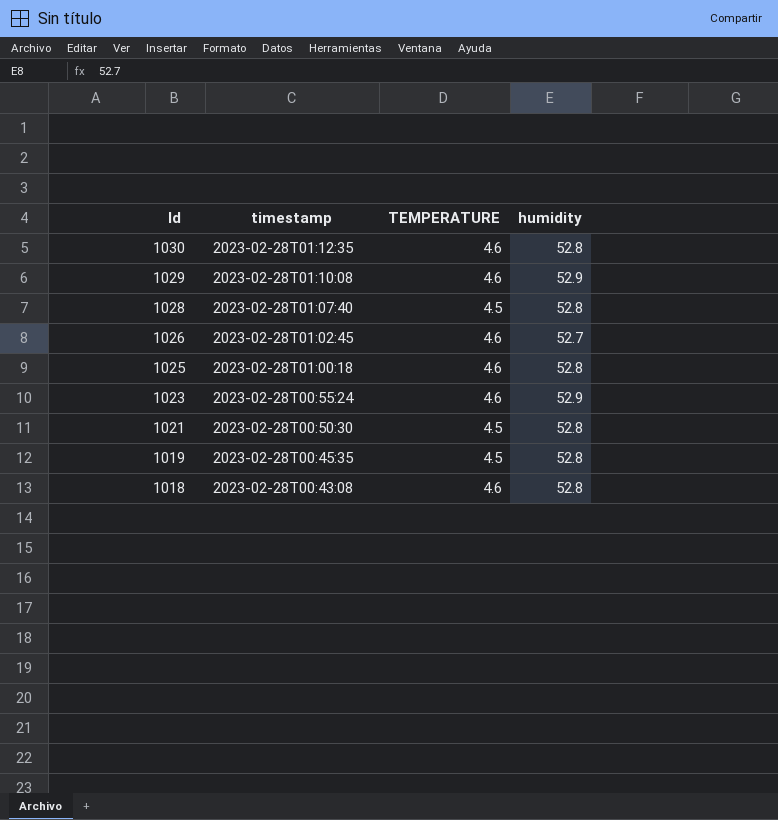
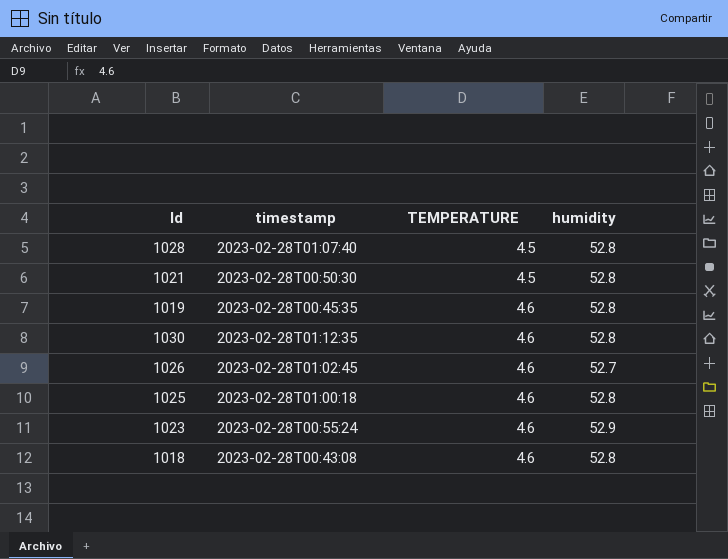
row order: Id descending -> TEMPERATURE ascending
row 1029: 2023-02-28T01:10:08 | 4.6 | 52.9 -> none
1019 | TEMPERATURE: 4.5 -> 4.6

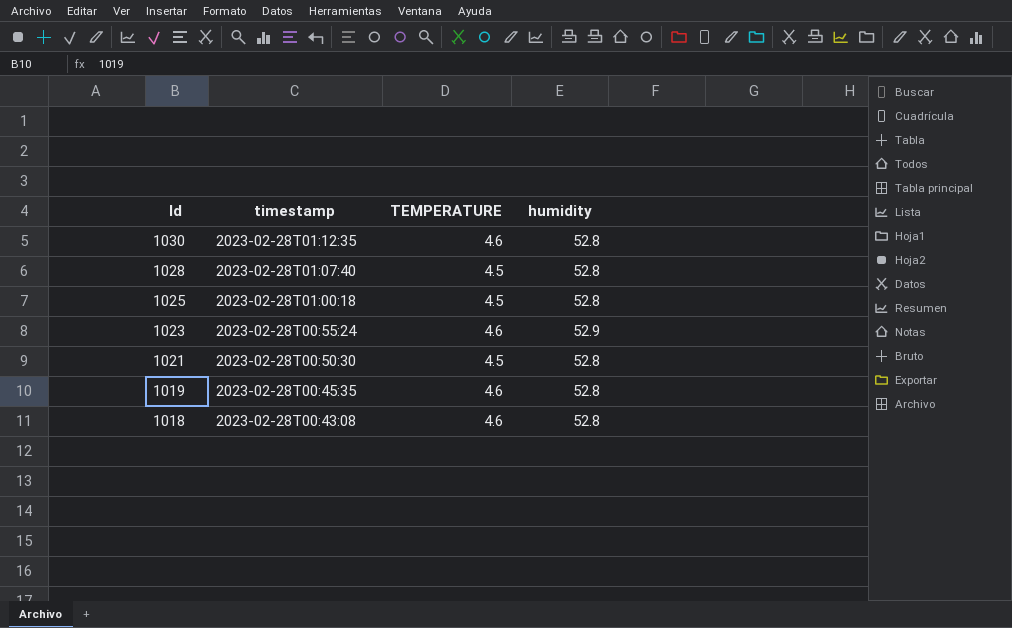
row order: TEMPERATURE ascending -> Id descending
row 1026: 2023-02-28T01:02:45 | 4.6 | 52.7 -> none
1025 | TEMPERATURE: 4.6 -> 4.5

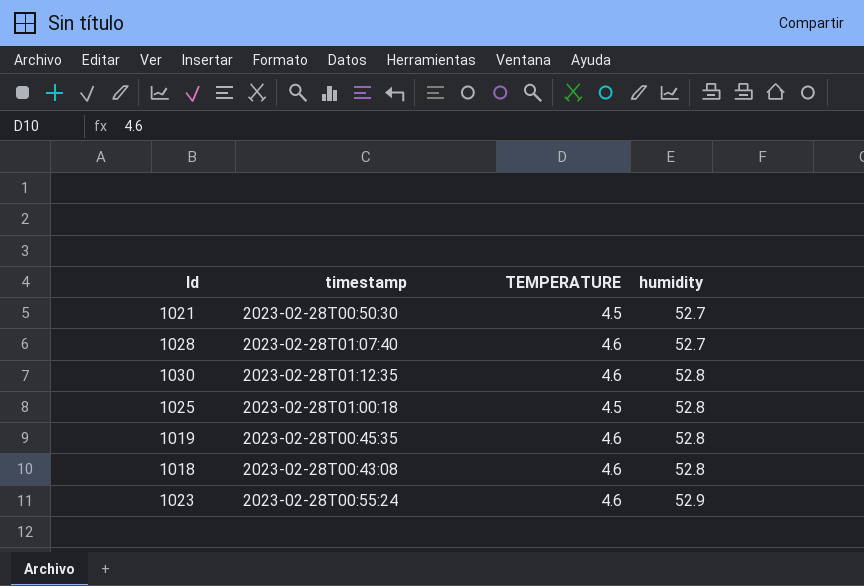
row order: Id descending -> humidity ascending
1021 | humidity: 52.8 -> 52.7
1028 | TEMPERATURE: 4.5 -> 4.6
1028 | humidity: 52.8 -> 52.7

